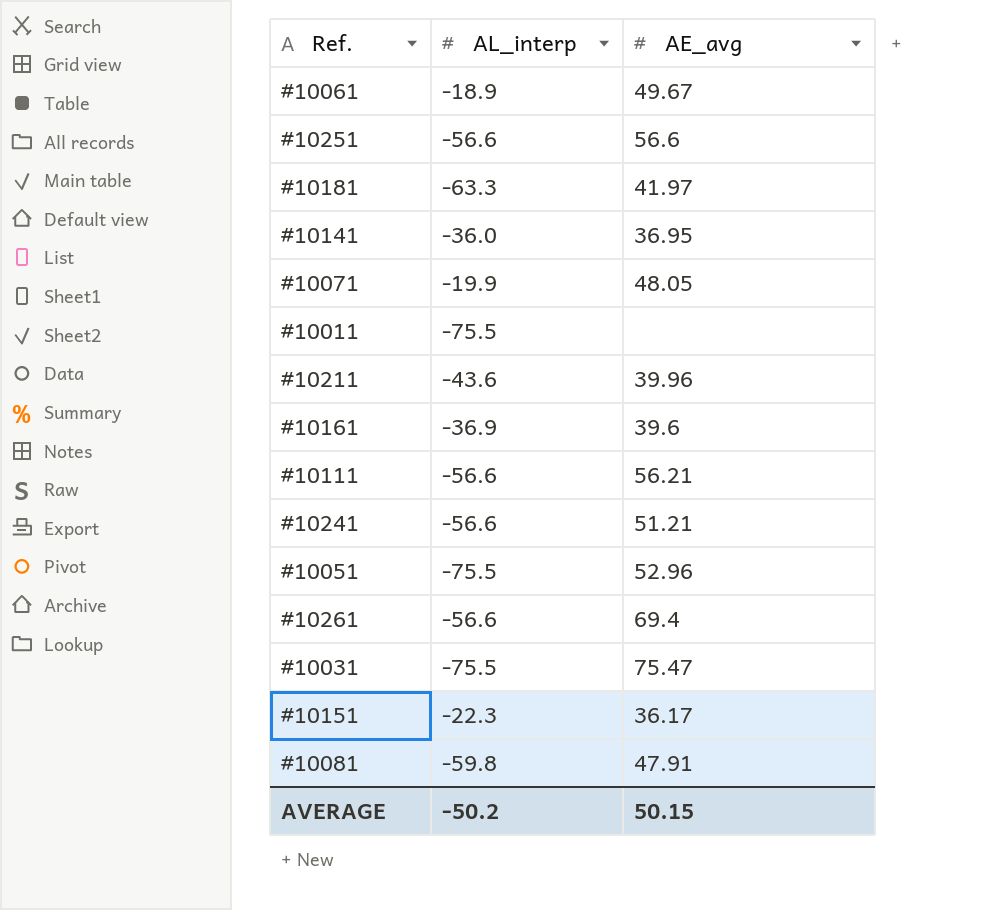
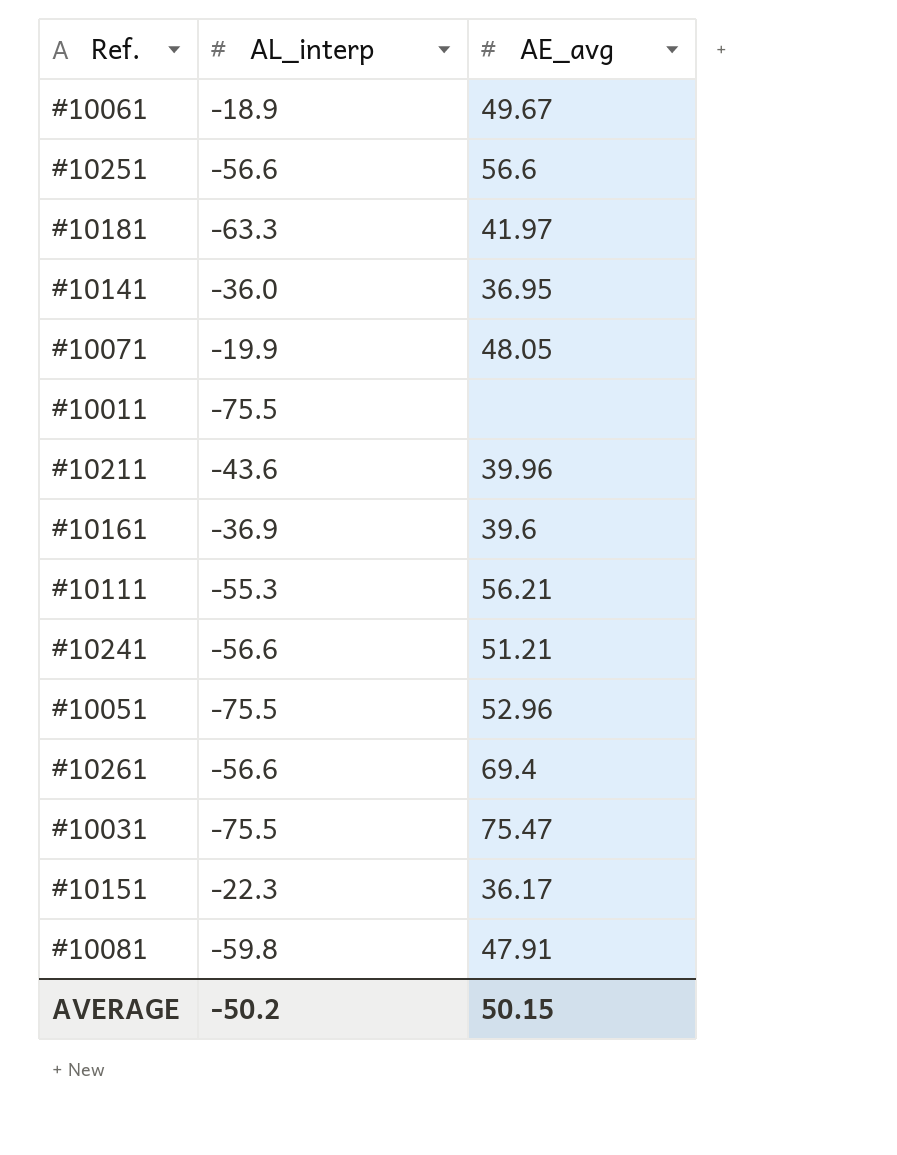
#10111 | AL_interp: -56.6 -> -55.3

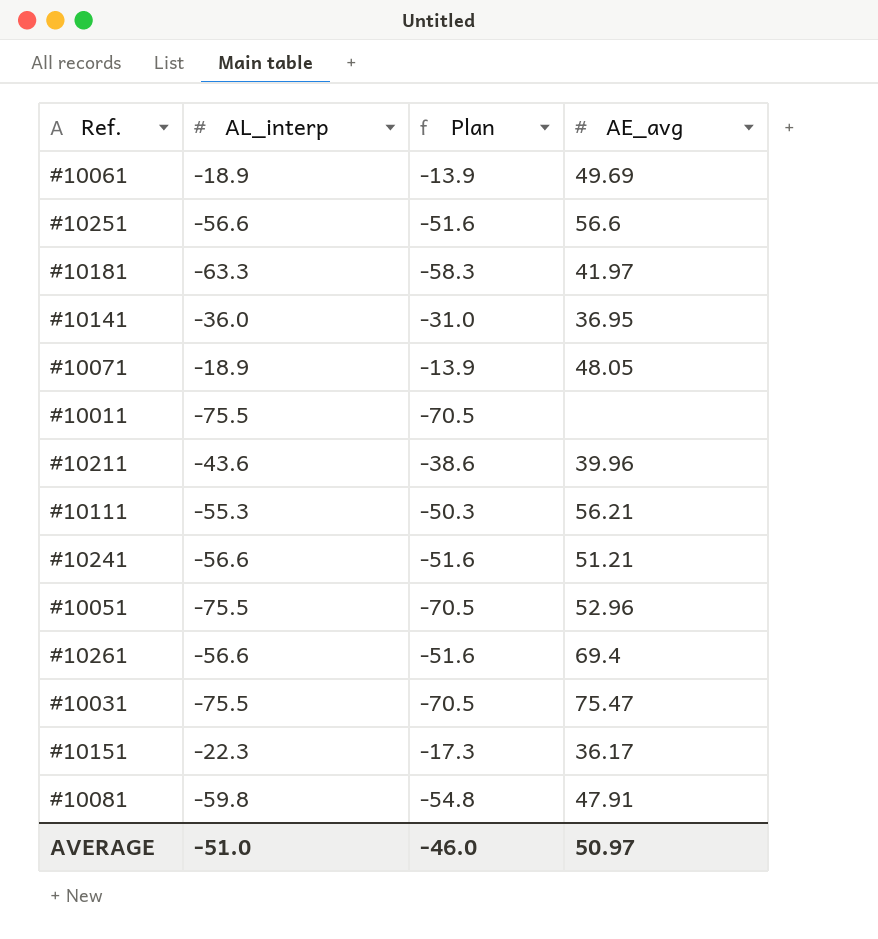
column Plan | formula: none -> [AL_interp] + 5
row #10161: -36.9 | 39.6 -> none
#10061 | AE_avg: 49.67 -> 49.69
#10071 | AL_interp: -19.9 -> -18.9
AVERAGE | AL_interp: -50.2 -> -51.0
AVERAGE | AE_avg: 50.15 -> 50.97

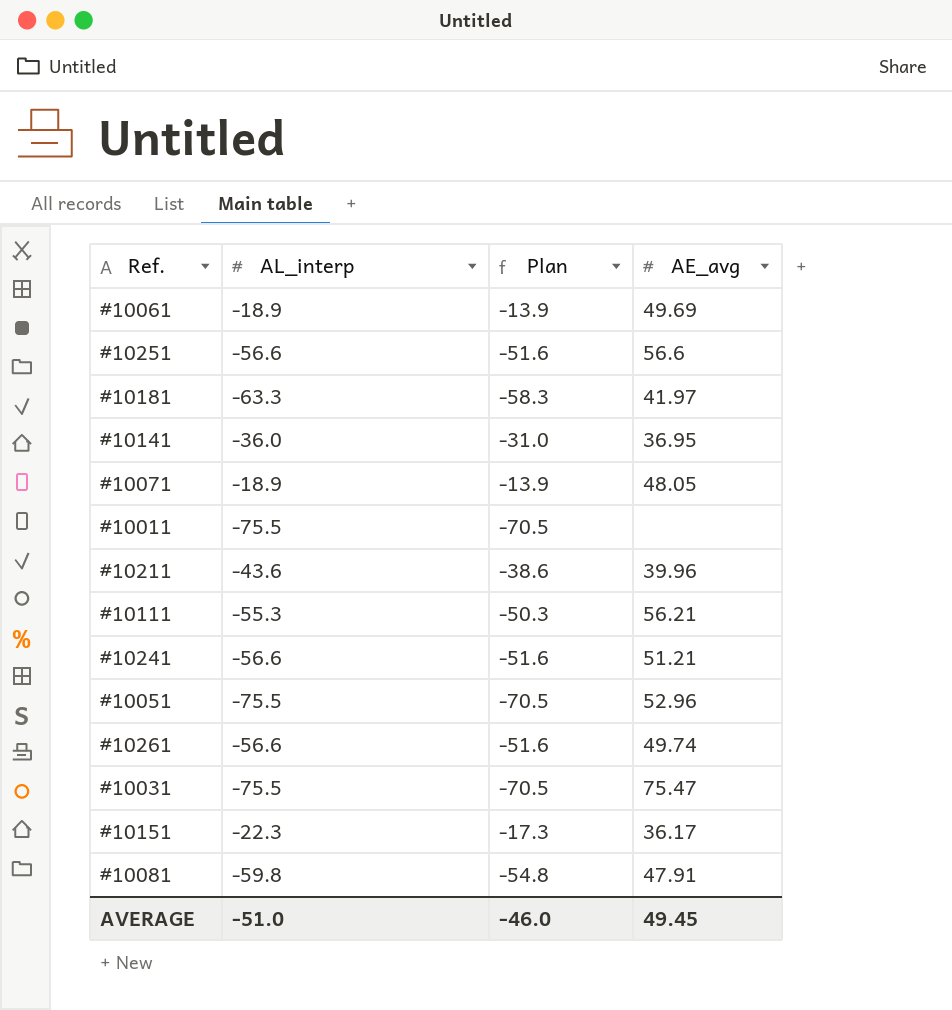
#10261 | AE_avg: 69.4 -> 49.74
AVERAGE | AE_avg: 50.97 -> 49.45

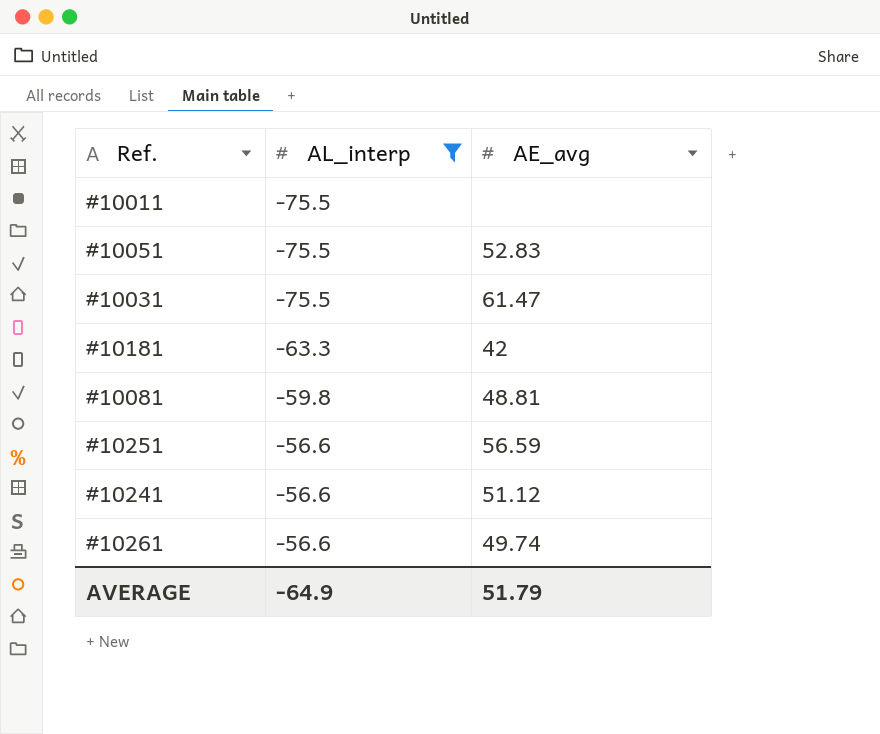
filter: none -> AL_interp <= -56.6
row order: none -> AL_interp ascending
column Plan | formula: [AL_interp] + 5 -> none
#10051 | AE_avg: 52.96 -> 52.83
#10031 | AE_avg: 75.47 -> 61.47
#10181 | AE_avg: 41.97 -> 42
#10081 | AE_avg: 47.91 -> 48.81
#10251 | AE_avg: 56.6 -> 56.59
#10241 | AE_avg: 51.21 -> 51.12
AVERAGE | AL_interp: -51.0 -> -64.9
AVERAGE | AE_avg: 49.45 -> 51.79

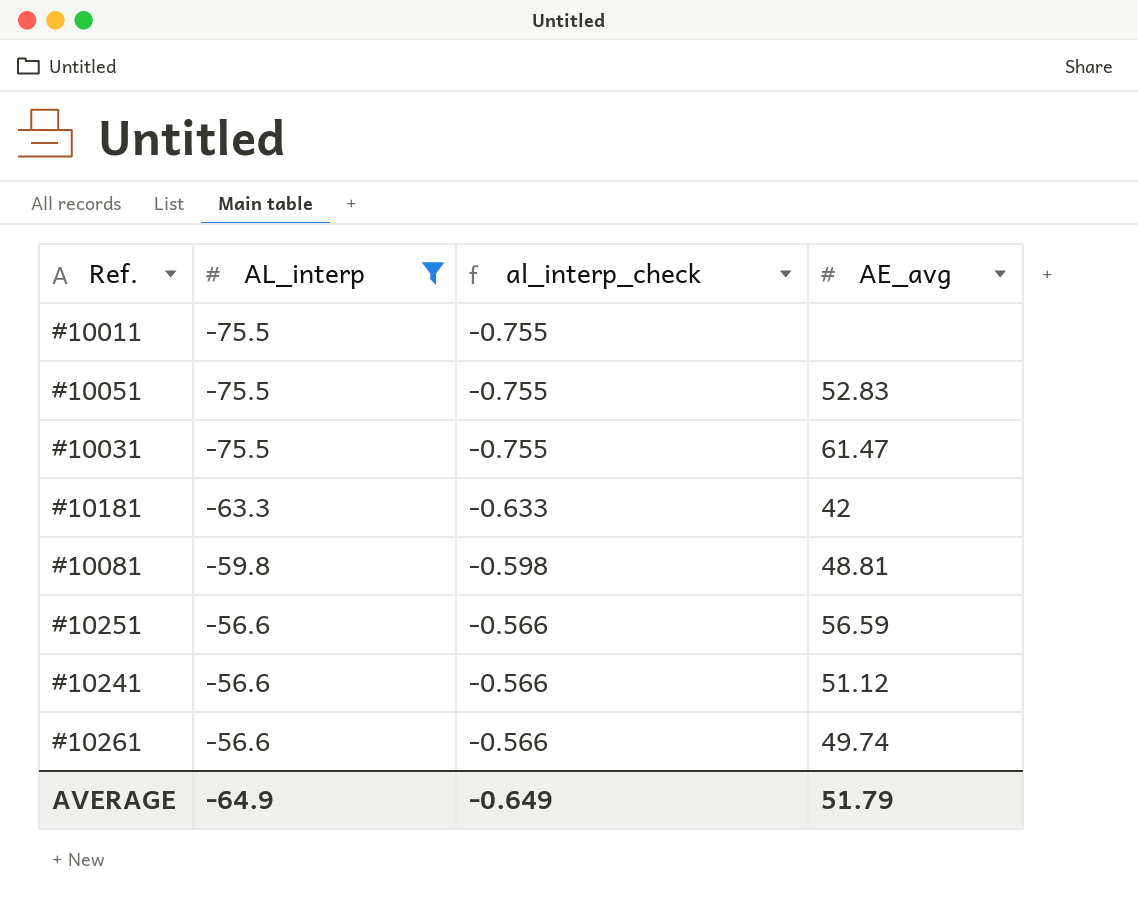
column al_interp_check | formula: none -> [AL_interp] * 0.01

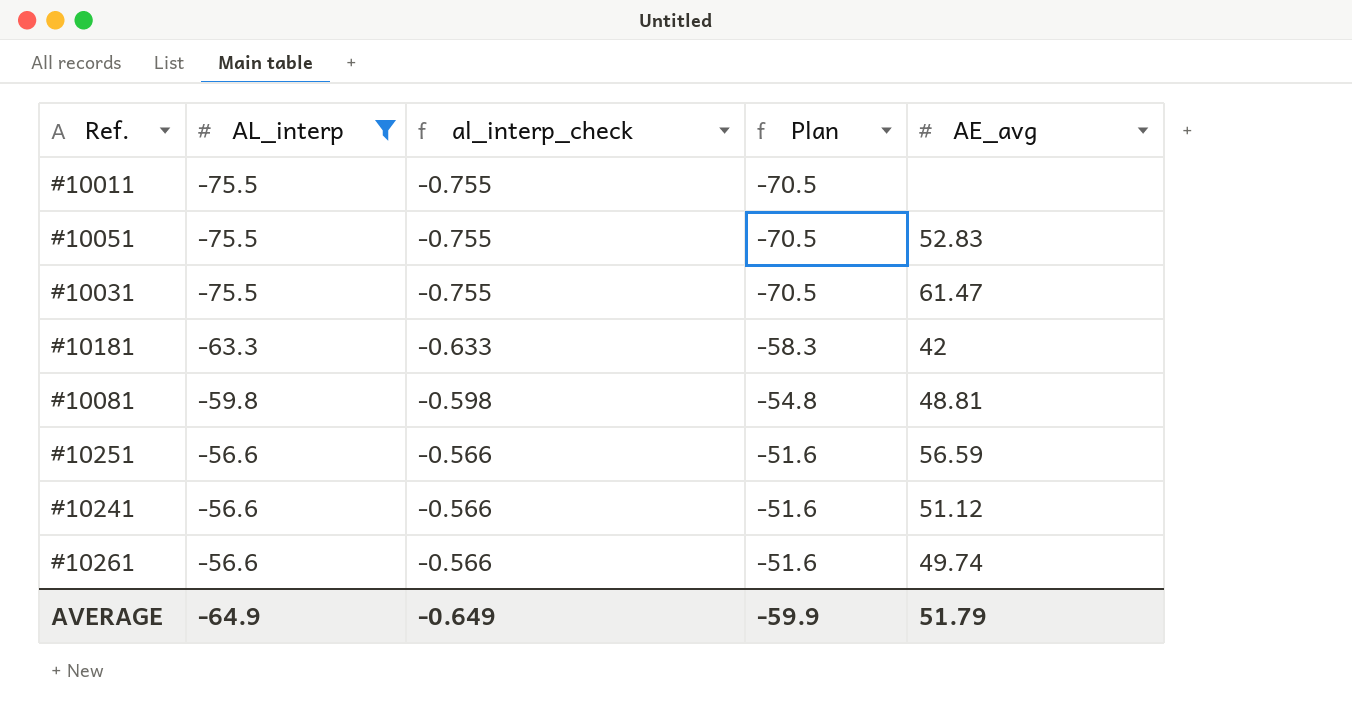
column Plan | formula: none -> [AL_interp] + 5

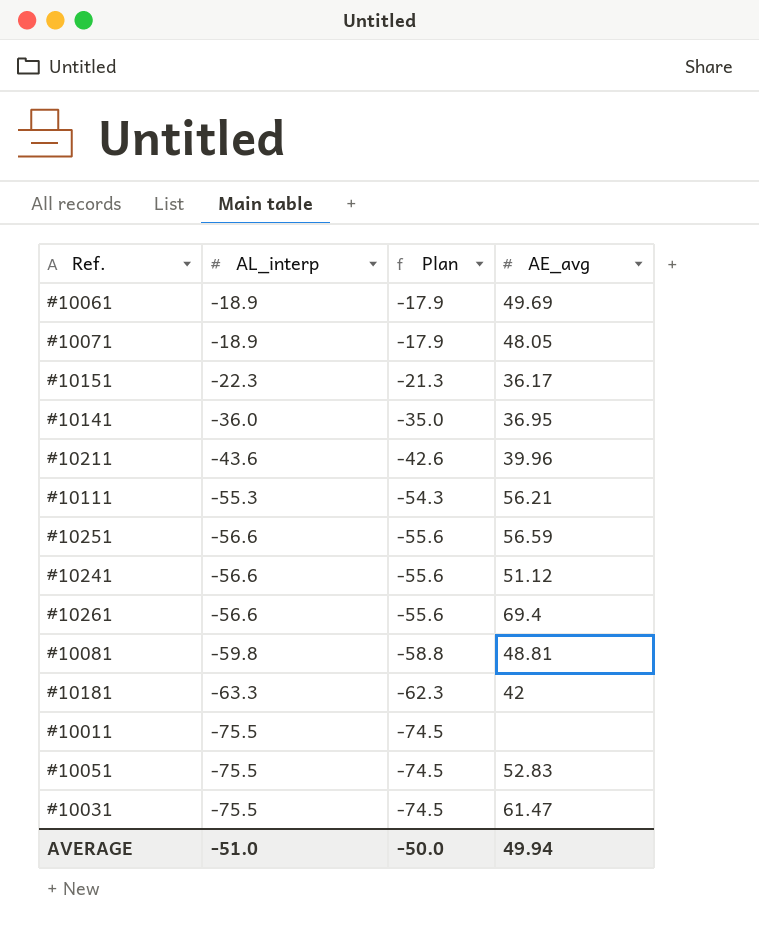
filter: AL_interp <= -56.6 -> none
row order: AL_interp ascending -> AL_interp descending
column al_interp_check | formula: [AL_interp] * 0.01 -> none
column Plan | formula: [AL_interp] + 5 -> [AL_interp] + 1
#10261 | AE_avg: 49.74 -> 69.4
AVERAGE | AL_interp: -64.9 -> -51.0
AVERAGE | Plan: -59.9 -> -50.0
AVERAGE | AE_avg: 51.79 -> 49.94

